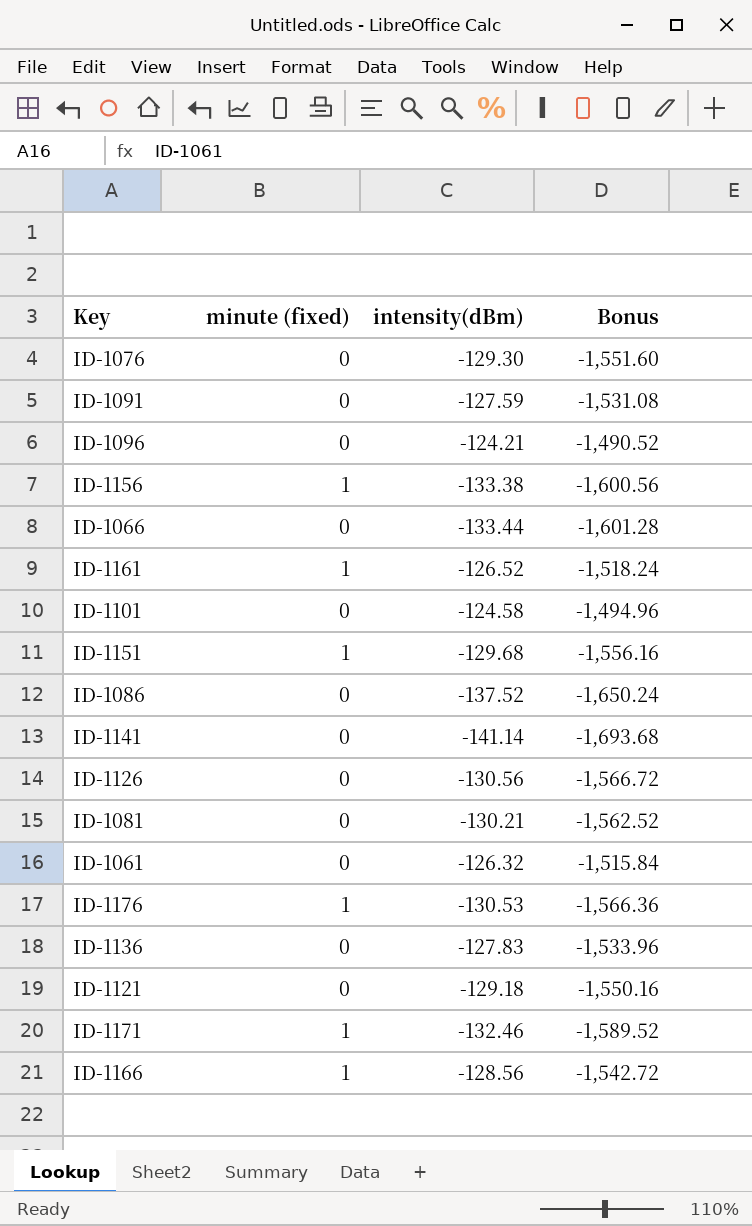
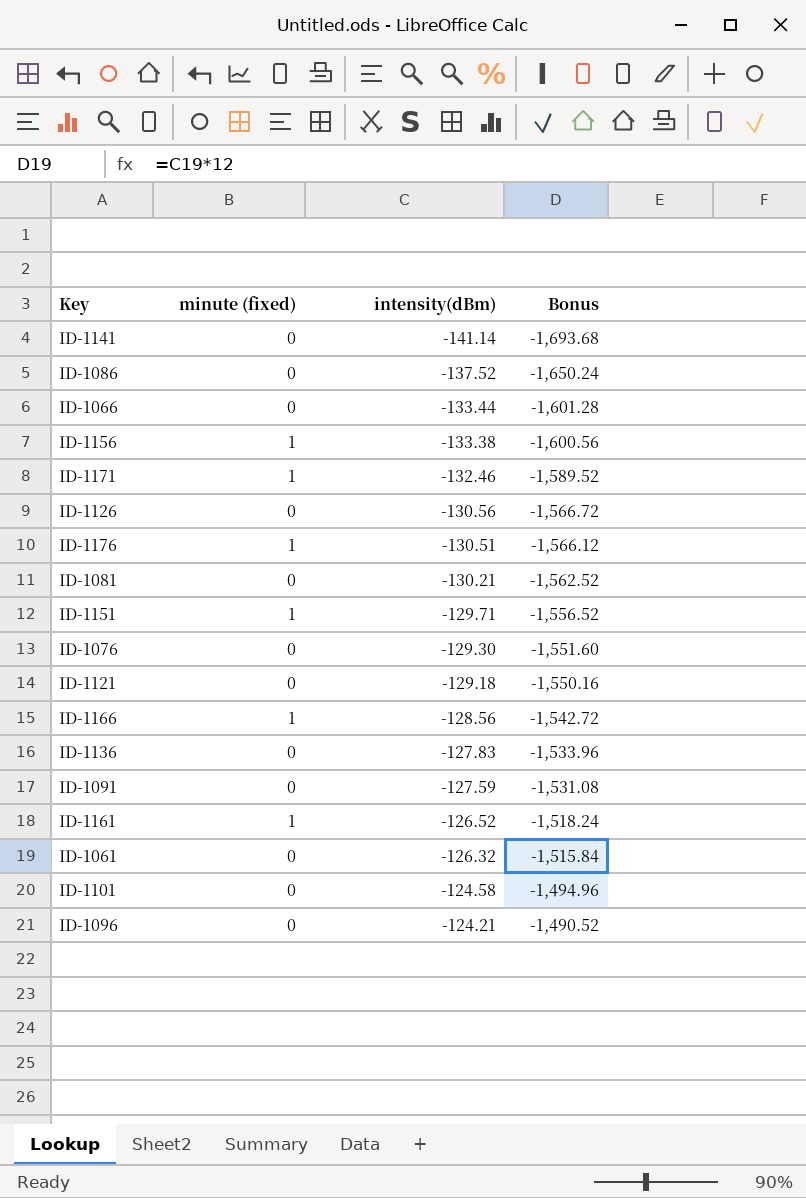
row order: none -> intensity(dBm) ascending
ID-1176 | intensity(dBm): -130.53 -> -130.51
ID-1176 | Bonus: -1,566.36 -> -1,566.12
ID-1151 | intensity(dBm): -129.68 -> -129.71
ID-1151 | Bonus: -1,556.16 -> -1,556.52

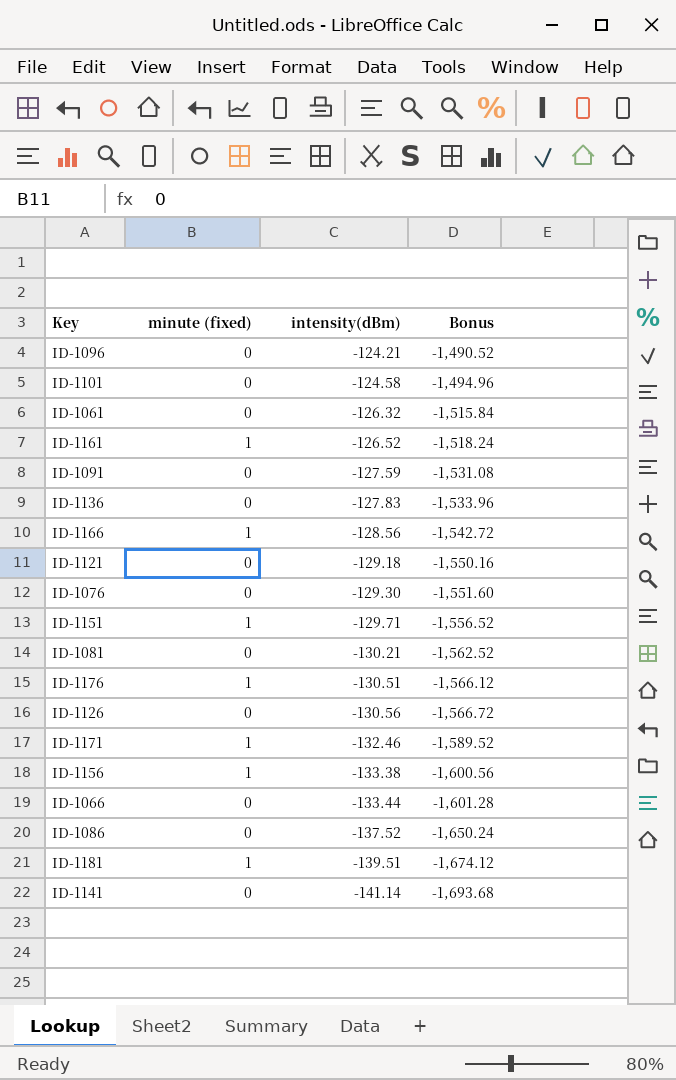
row order: intensity(dBm) ascending -> intensity(dBm) descending
row ID-1181: none -> 1 | -139.51 | -1,674.12

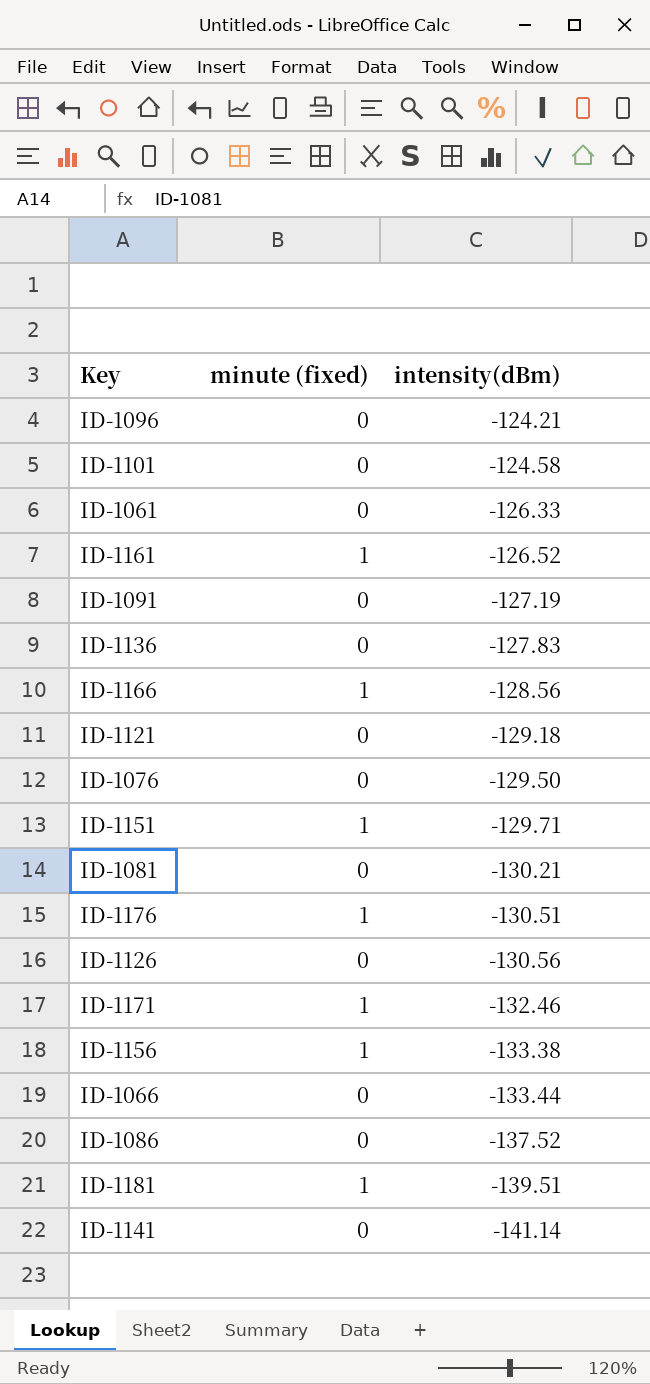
column Bonus | formula: [intensity(dBm)] * 12 -> none
ID-1061 | intensity(dBm): -126.32 -> -126.33
ID-1091 | intensity(dBm): -127.59 -> -127.19
ID-1076 | intensity(dBm): -129.30 -> -129.50

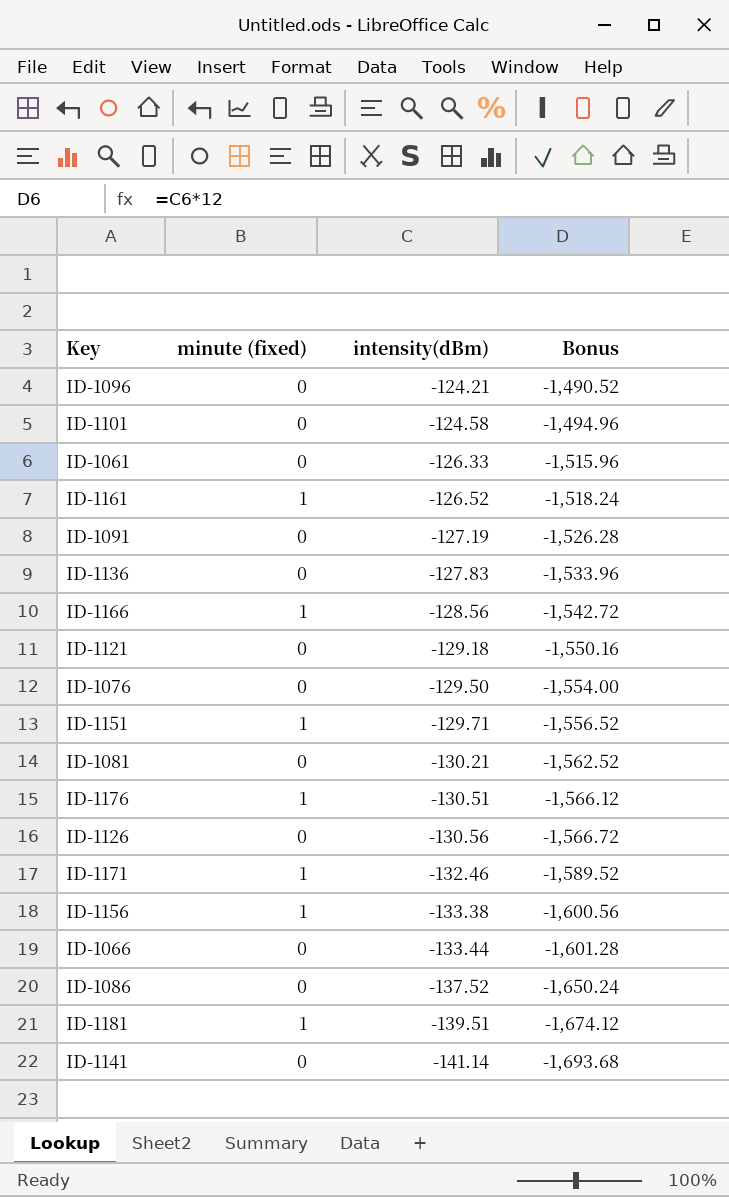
column Bonus | formula: none -> [intensity(dBm)] * 12

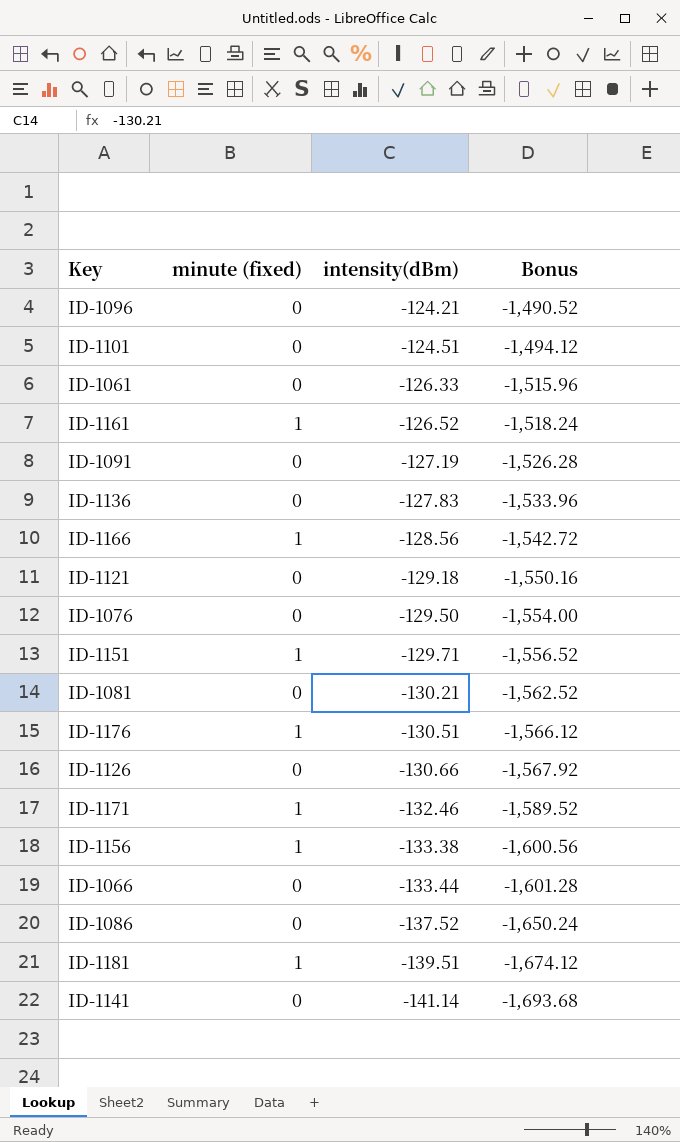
ID-1101 | intensity(dBm): -124.58 -> -124.51
ID-1101 | Bonus: -1,494.96 -> -1,494.12
ID-1126 | intensity(dBm): -130.56 -> -130.66
ID-1126 | Bonus: -1,566.72 -> -1,567.92

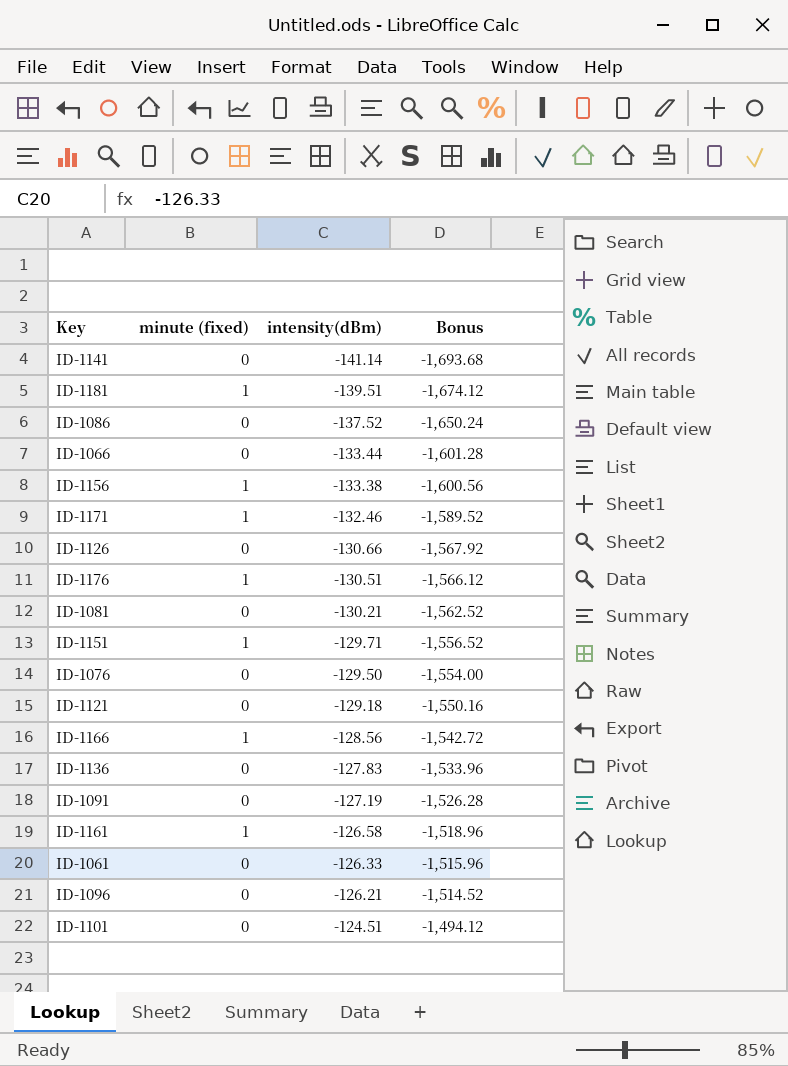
row order: intensity(dBm) descending -> intensity(dBm) ascending
ID-1161 | intensity(dBm): -126.52 -> -126.58
ID-1161 | Bonus: -1,518.24 -> -1,518.96
ID-1096 | intensity(dBm): -124.21 -> -126.21
ID-1096 | Bonus: -1,490.52 -> -1,514.52

